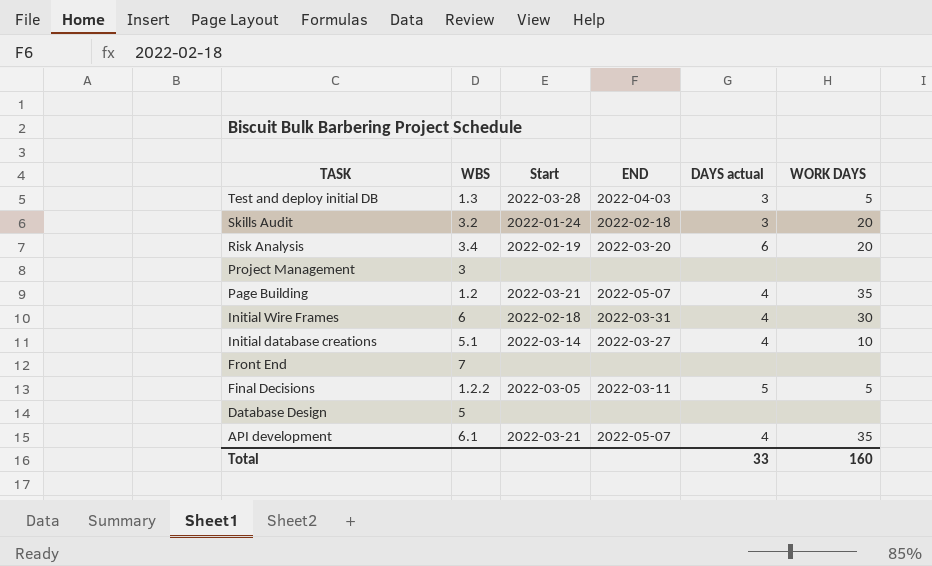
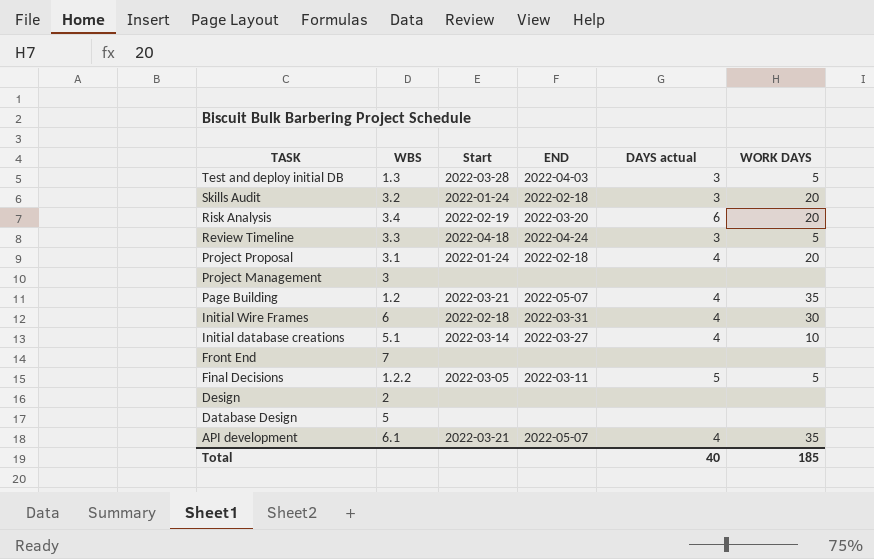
row Review Timeline: none -> 3.3 | 2022-04-18 | 2022-04-24 | 3 | 5
row Project Proposal: none -> 3.1 | 2022-01-24 | 2022-02-18 | 4 | 20
row Design: none -> 2 | none | none | none | none
Total | DAYS actual: 33 -> 40
Total | WORK DAYS: 160 -> 185

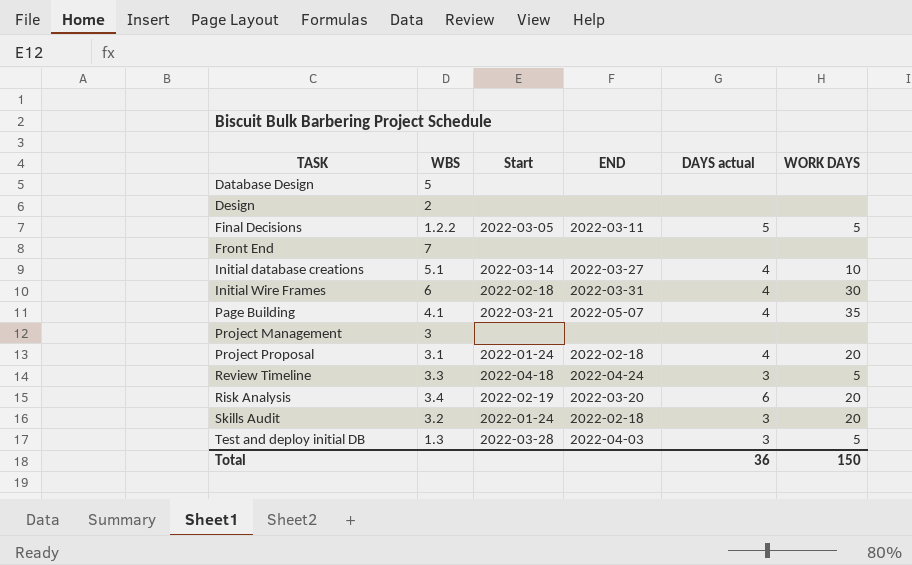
row order: TASK descending -> TASK ascending
row API development: 6.1 | 2022-03-21 | 2022-05-07 | 4 | 35 -> none
Page Building | WBS: 1.2 -> 4.1
Total | DAYS actual: 40 -> 36
Total | WORK DAYS: 185 -> 150

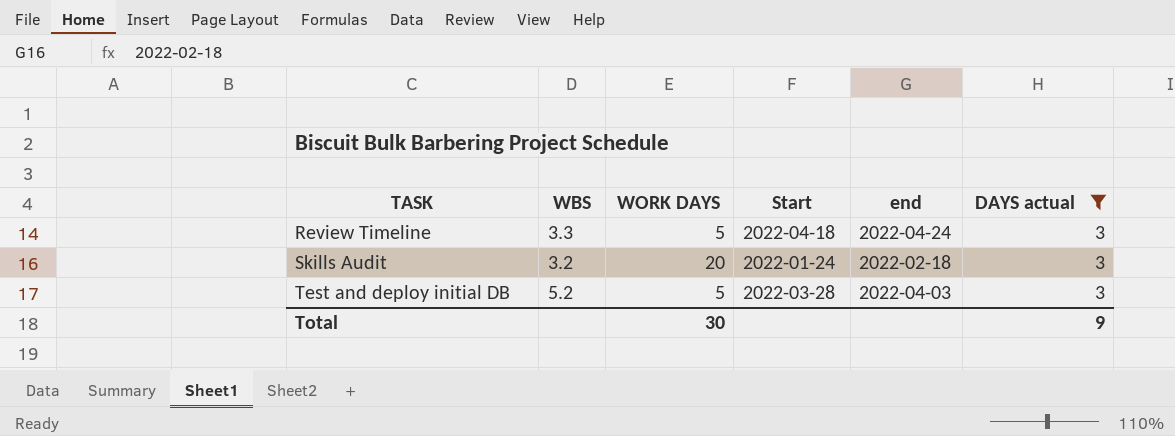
filter: none -> DAYS actual = 3
column WORK DAYS | position: 6 -> 3
column name: END -> end
Test and deploy initial DB | WBS: 1.3 -> 5.2
Total | WORK DAYS: 150 -> 30
Total | DAYS actual: 36 -> 9

